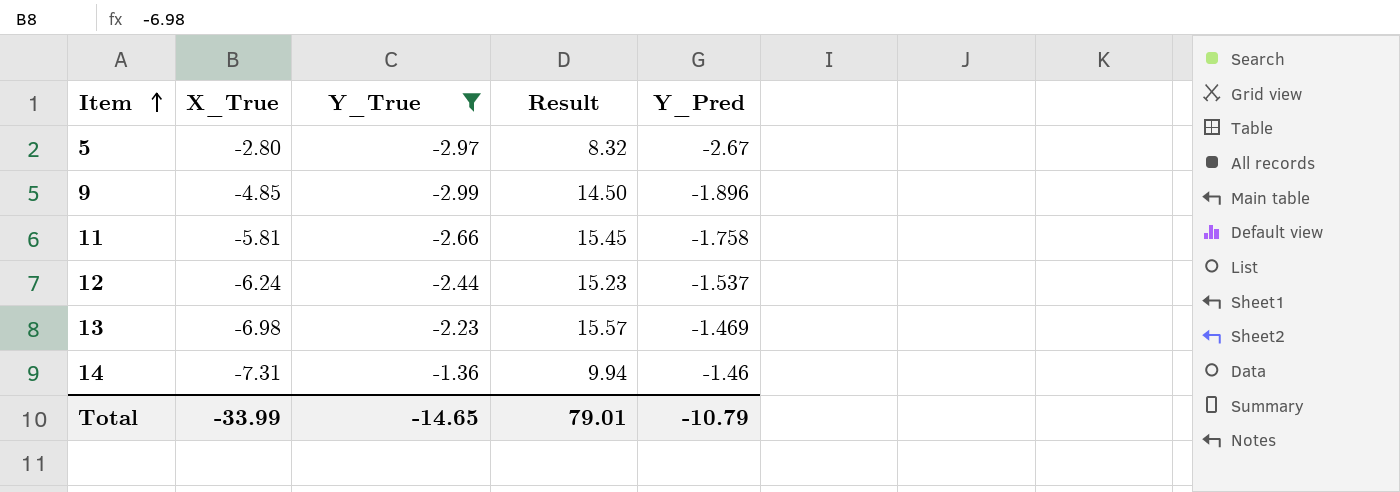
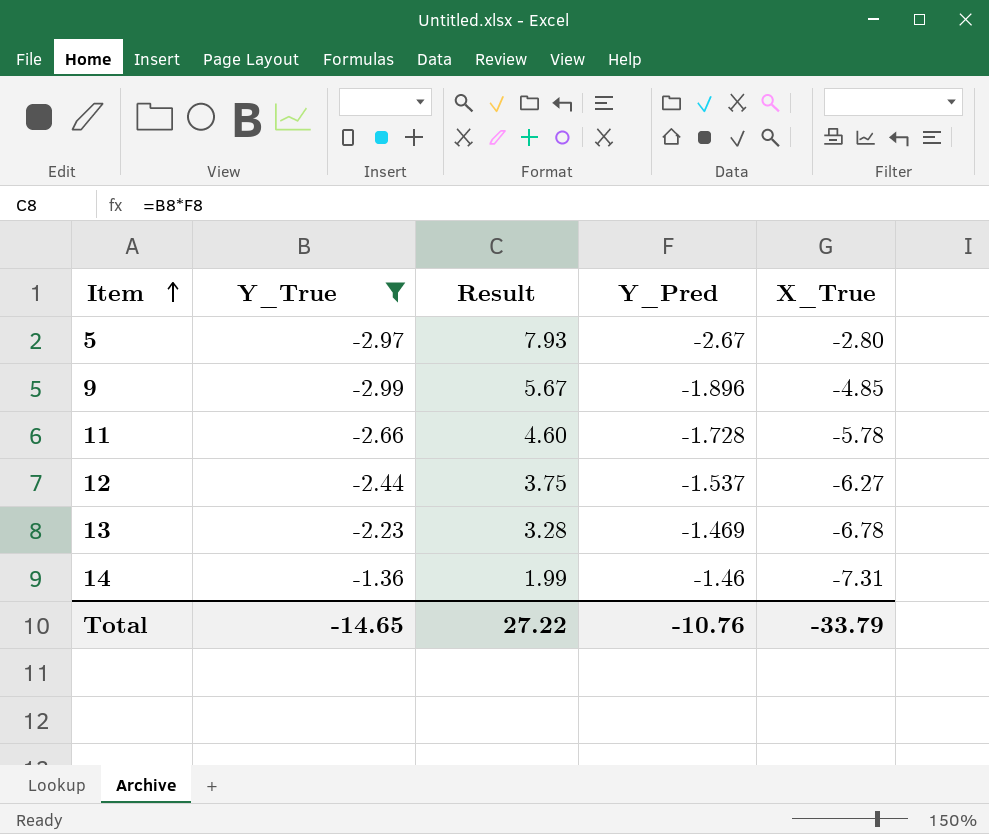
column Result | formula: [X_True] * [Y_True] -> [Y_True] * [Y_Pred]
column X_True | position: 2 -> 5
11 | Y_Pred: -1.758 -> -1.728
11 | X_True: -5.81 -> -5.78
12 | X_True: -6.24 -> -6.27
13 | X_True: -6.98 -> -6.78
Total | Result: 79.01 -> 27.22
Total | Y_Pred: -10.79 -> -10.76
Total | X_True: -33.99 -> -33.79

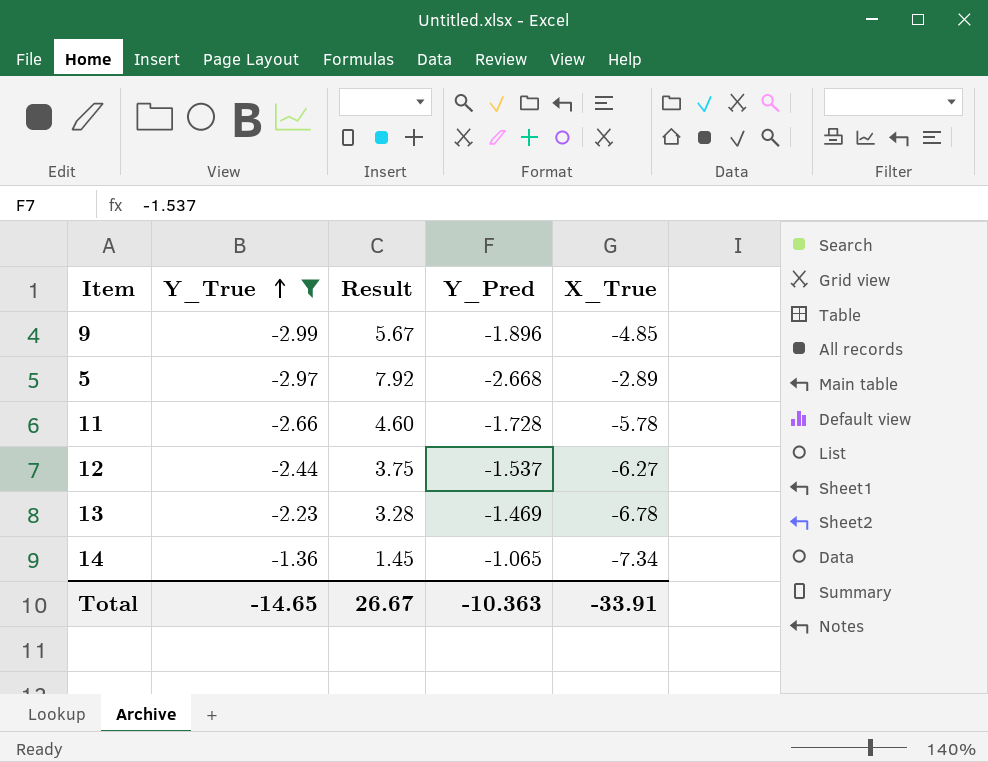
row order: Item ascending -> Y_True ascending
5 | Result: 7.93 -> 7.92
5 | Y_Pred: -2.67 -> -2.668
5 | X_True: -2.80 -> -2.89
14 | Result: 1.99 -> 1.45
14 | Y_Pred: -1.46 -> -1.065
14 | X_True: -7.31 -> -7.34
Total | Result: 27.22 -> 26.67
Total | Y_Pred: -10.76 -> -10.363
Total | X_True: -33.79 -> -33.91

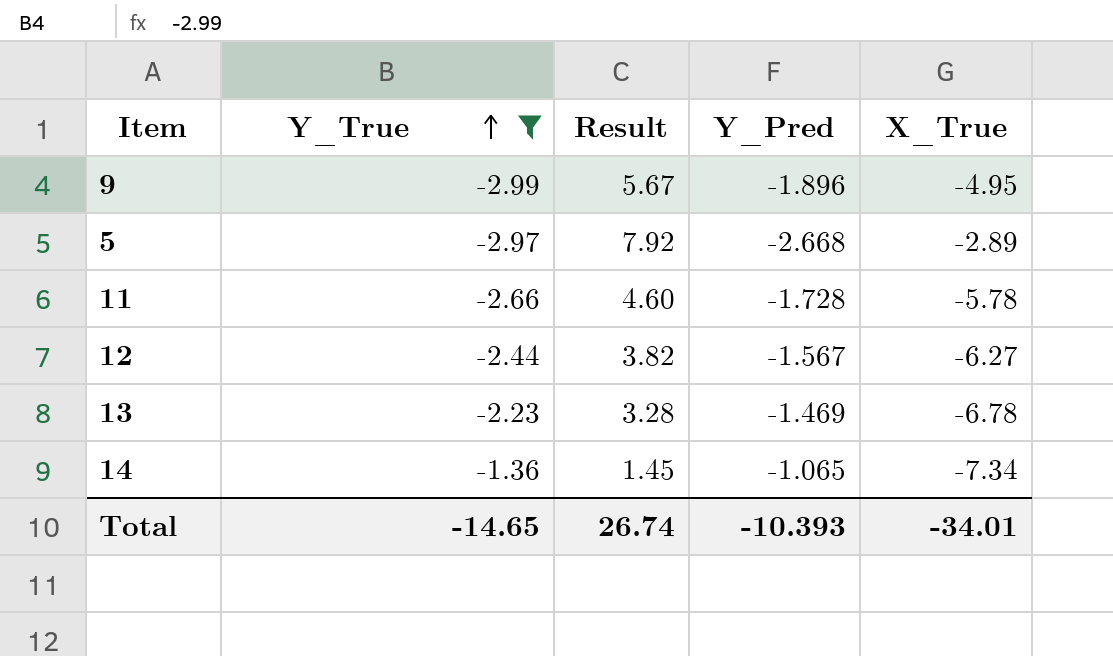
9 | X_True: -4.85 -> -4.95
12 | Result: 3.75 -> 3.82
12 | Y_Pred: -1.537 -> -1.567
Total | Result: 26.67 -> 26.74
Total | Y_Pred: -10.363 -> -10.393
Total | X_True: -33.91 -> -34.01

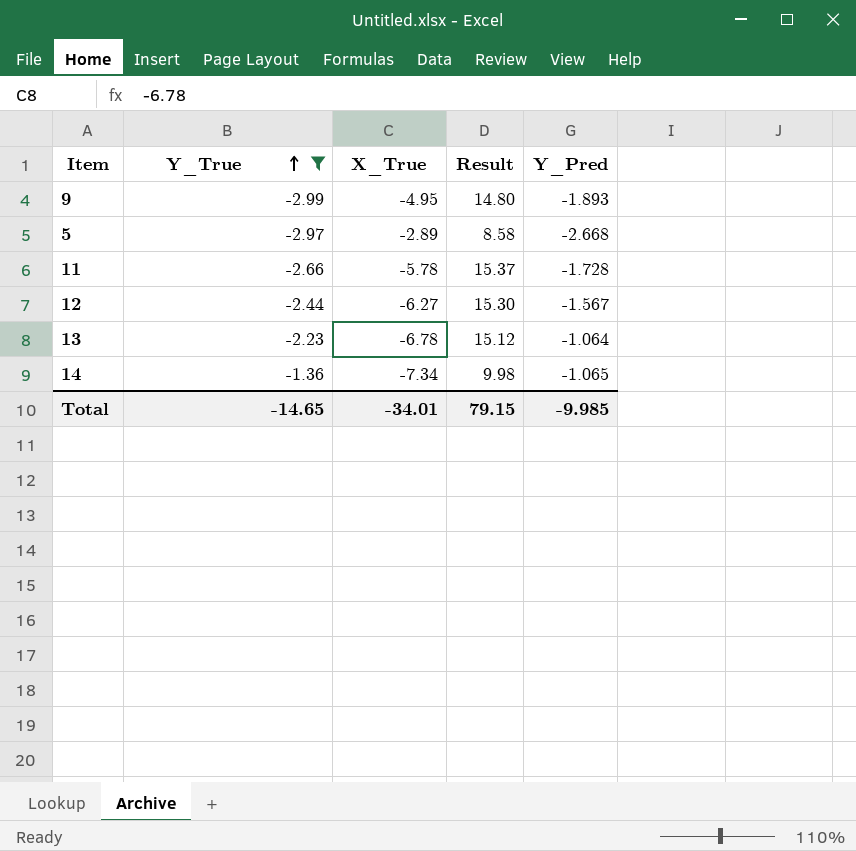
column X_True | position: 5 -> 3
column Result | formula: [Y_True] * [Y_Pred] -> [Y_True] * [X_True]
9 | Y_Pred: -1.896 -> -1.893
13 | Y_Pred: -1.469 -> -1.064
Total | Result: 26.74 -> 79.15
Total | Y_Pred: -10.393 -> -9.985

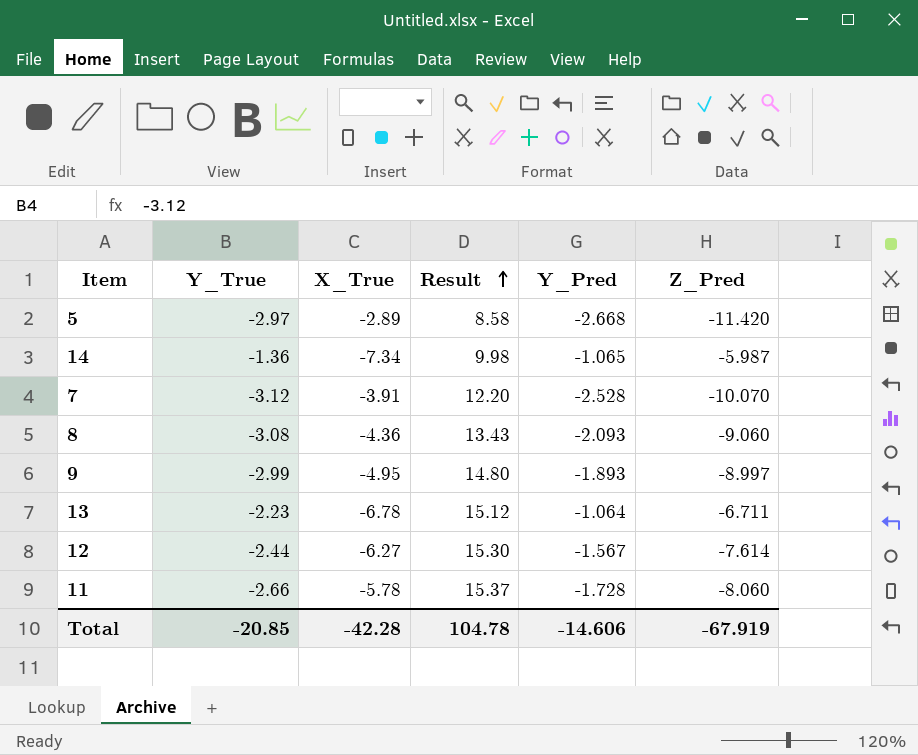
filter: Y_True >= -2.99 -> none
row order: Y_True ascending -> Result ascending
column Z_Pred | position: none -> 6
Total | Y_True: -14.65 -> -20.85
Total | X_True: -34.01 -> -42.28
Total | Result: 79.15 -> 104.78
Total | Y_Pred: -9.985 -> -14.606

